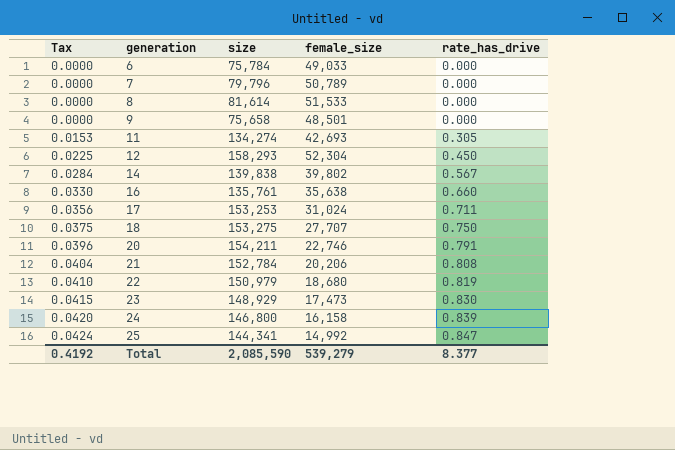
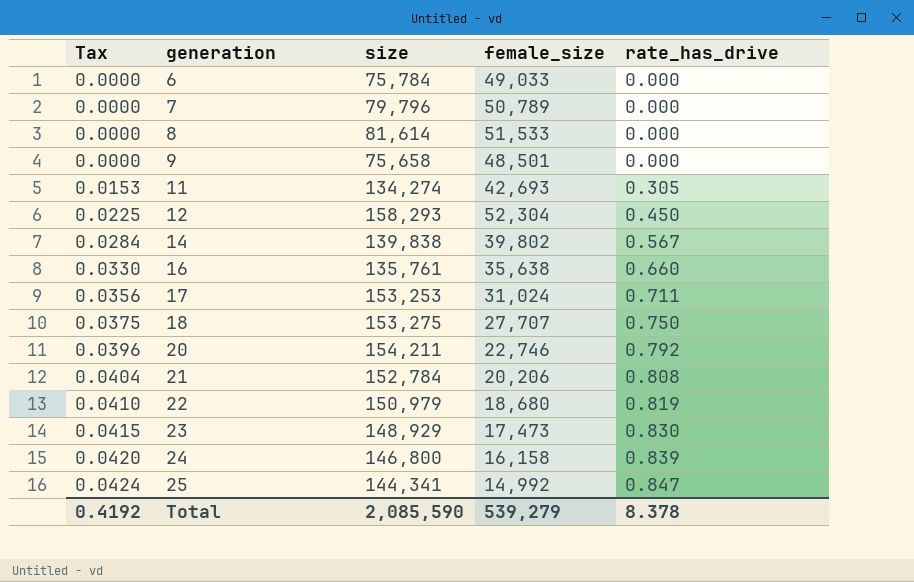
20 | rate_has_drive: 0.791 -> 0.792
Total | rate_has_drive: 8.377 -> 8.378

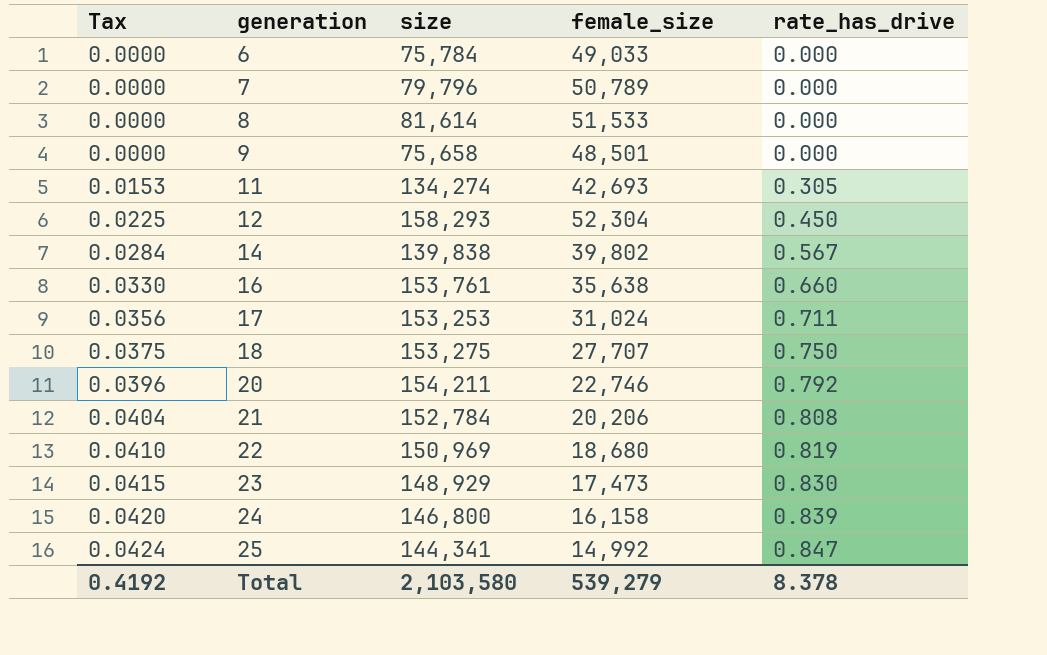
16 | size: 135,761 -> 153,761
22 | size: 150,979 -> 150,969
Total | size: 2,085,590 -> 2,103,580

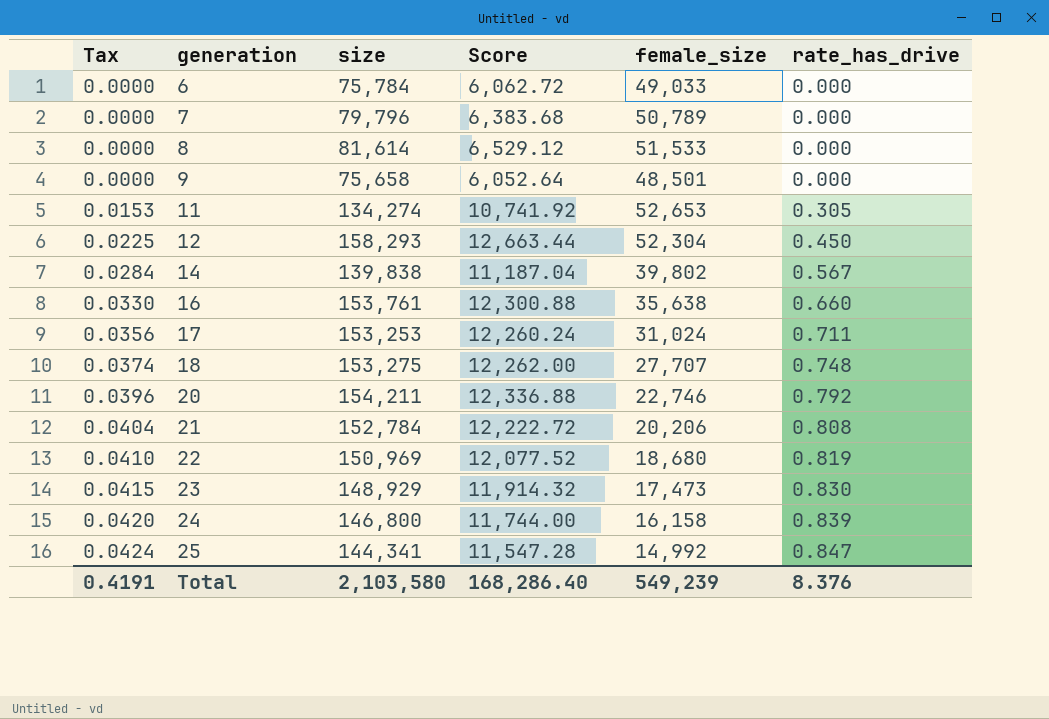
column Score | formula: none -> [size] * 0.08
11 | female_size: 42,693 -> 52,653
18 | Tax: 0.0375 -> 0.0374
18 | rate_has_drive: 0.750 -> 0.748
Total | Tax: 0.4192 -> 0.4191
Total | female_size: 539,279 -> 549,239
Total | rate_has_drive: 8.378 -> 8.376

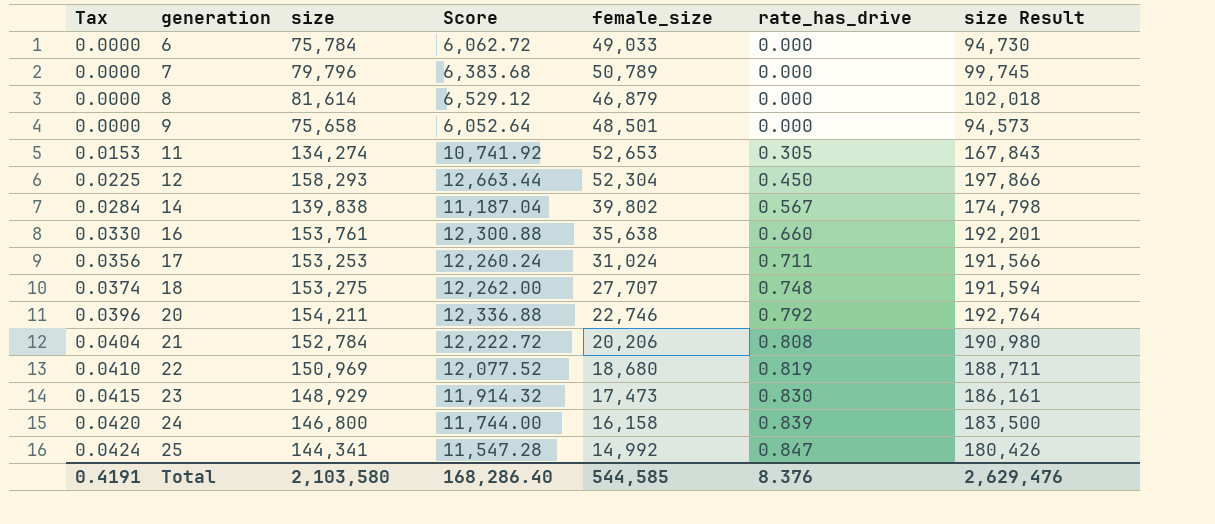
column size Result | formula: none -> [size] * 1.25
8 | female_size: 51,533 -> 46,879
Total | female_size: 549,239 -> 544,585

